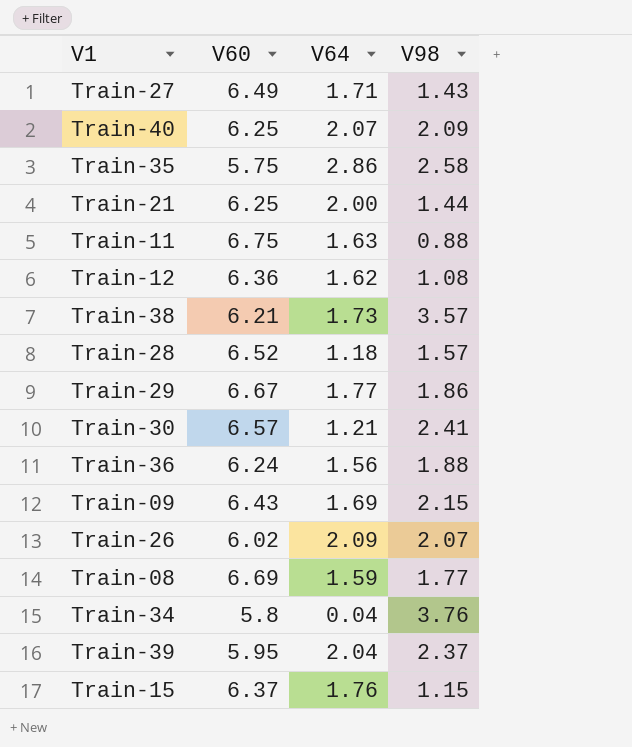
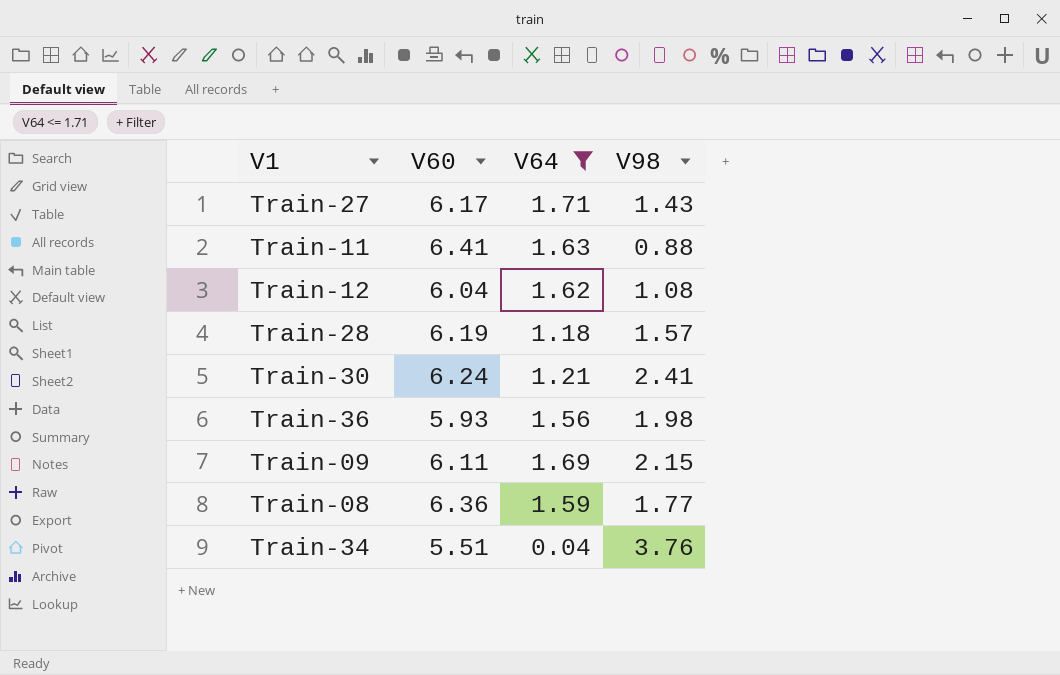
filter: none -> V64 <= 1.71
Train-27 | V60: 6.49 -> 6.17
Train-11 | V60: 6.75 -> 6.41
Train-12 | V60: 6.36 -> 6.04
Train-28 | V60: 6.52 -> 6.19
Train-30 | V60: 6.57 -> 6.24
Train-36 | V60: 6.24 -> 5.93
Train-36 | V98: 1.88 -> 1.98
Train-09 | V60: 6.43 -> 6.11
Train-08 | V60: 6.69 -> 6.36
Train-34 | V60: 5.8 -> 5.51

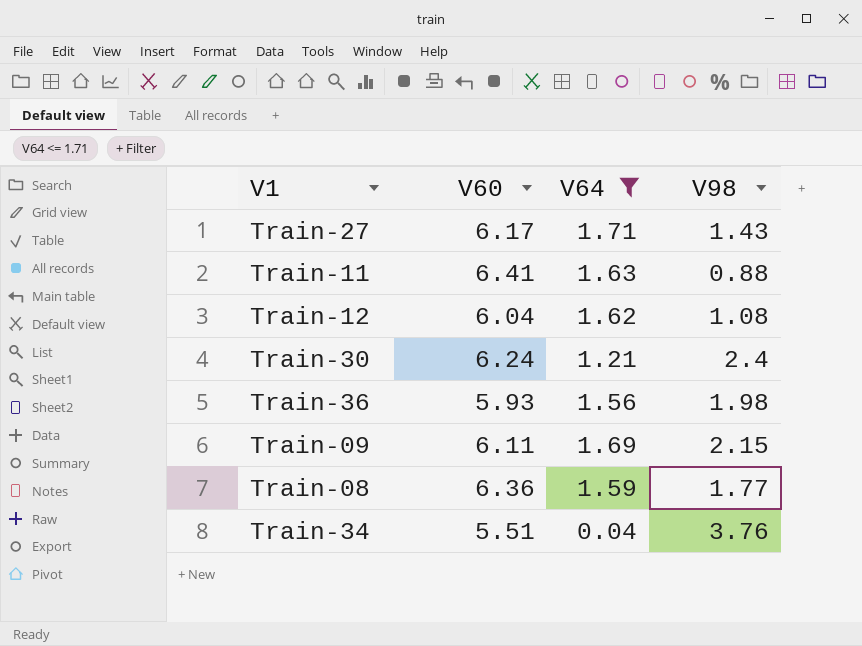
row Train-28: 6.19 | 1.18 | 1.57 -> none
Train-30 | V98: 2.41 -> 2.4

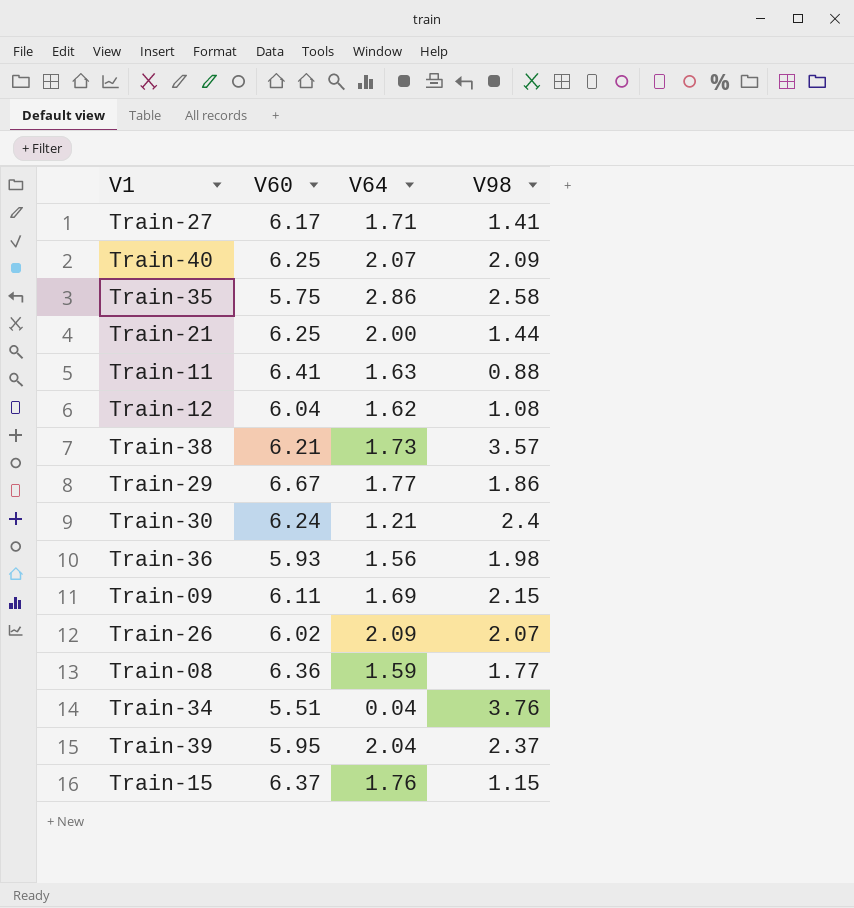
filter: V64 <= 1.71 -> none
Train-27 | V98: 1.43 -> 1.41

